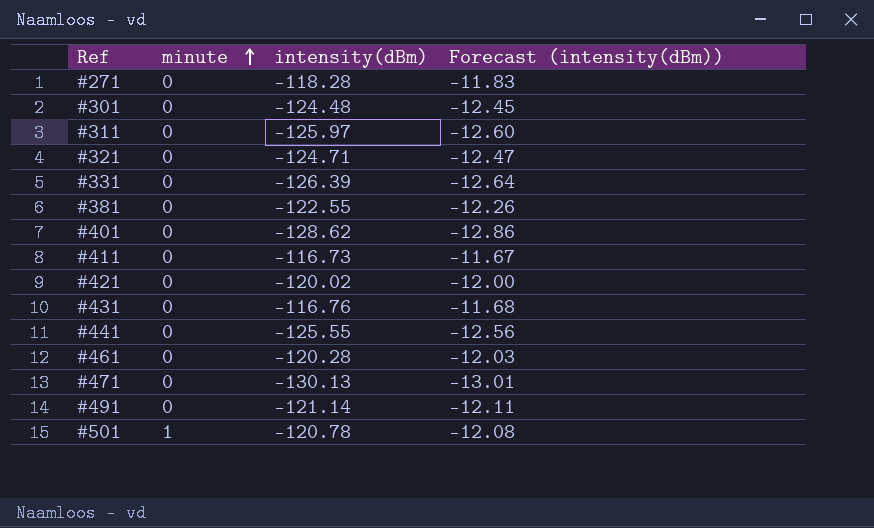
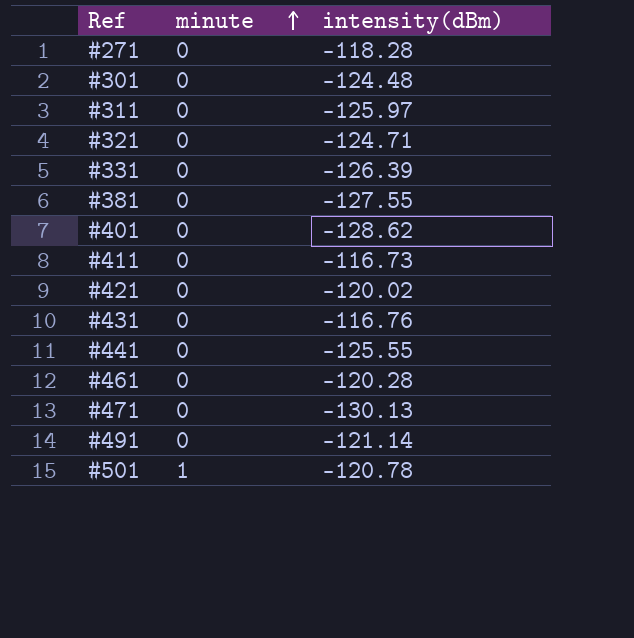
column Forecast (intensity(dBm)) | formula: [intensity(dBm)] * 0.1 -> none
#381 | intensity(dBm): -122.55 -> -127.55

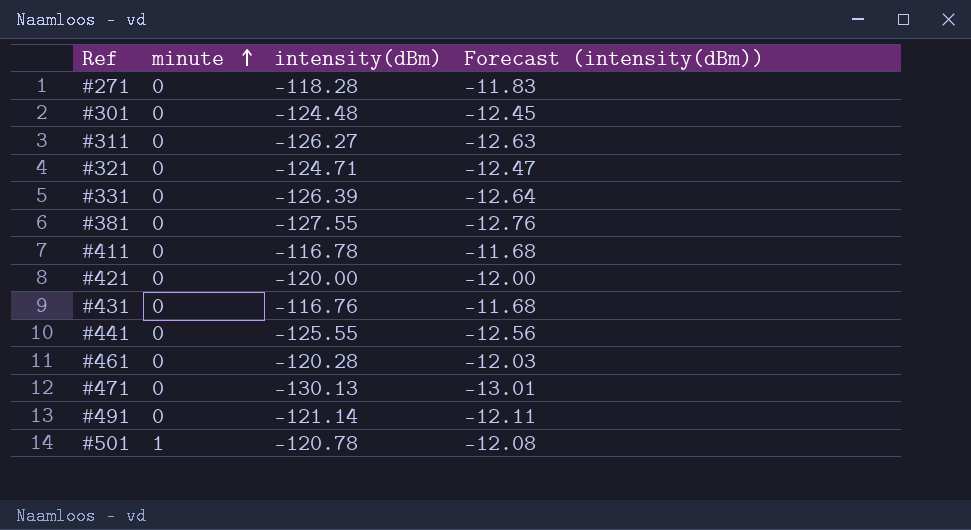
column Forecast (intensity(dBm)) | formula: none -> [intensity(dBm)] * 0.1
row #401: 0 | -128.62 -> none
#311 | intensity(dBm): -125.97 -> -126.27
#411 | intensity(dBm): -116.73 -> -116.78
#421 | intensity(dBm): -120.02 -> -120.00

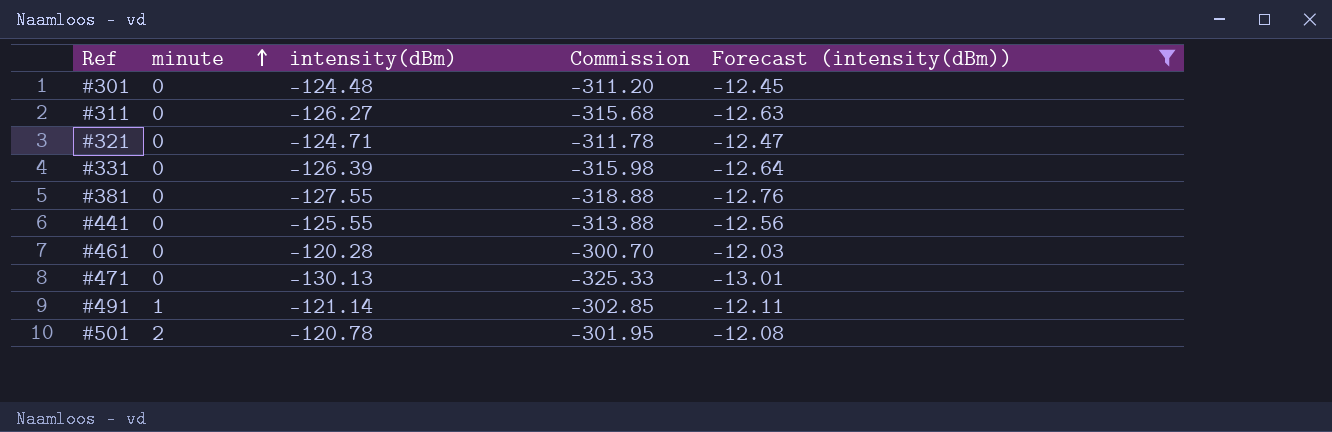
filter: none -> Forecast (intensity(dBm)) <= -12.03
column Commission | formula: none -> [intensity(dBm)] * 2.5
#491 | minute: 0 -> 1
#501 | minute: 1 -> 2

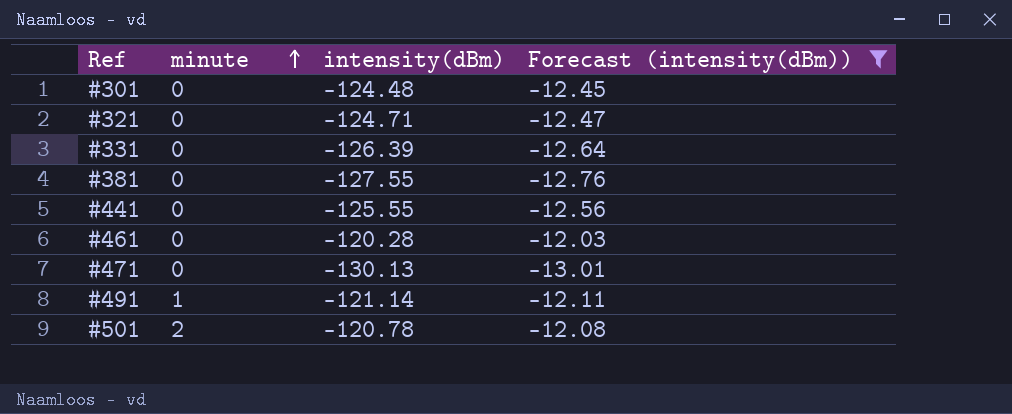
column Commission | formula: [intensity(dBm)] * 2.5 -> none
row #311: 0 | -126.27 | -315.68 | -12.63 -> none

